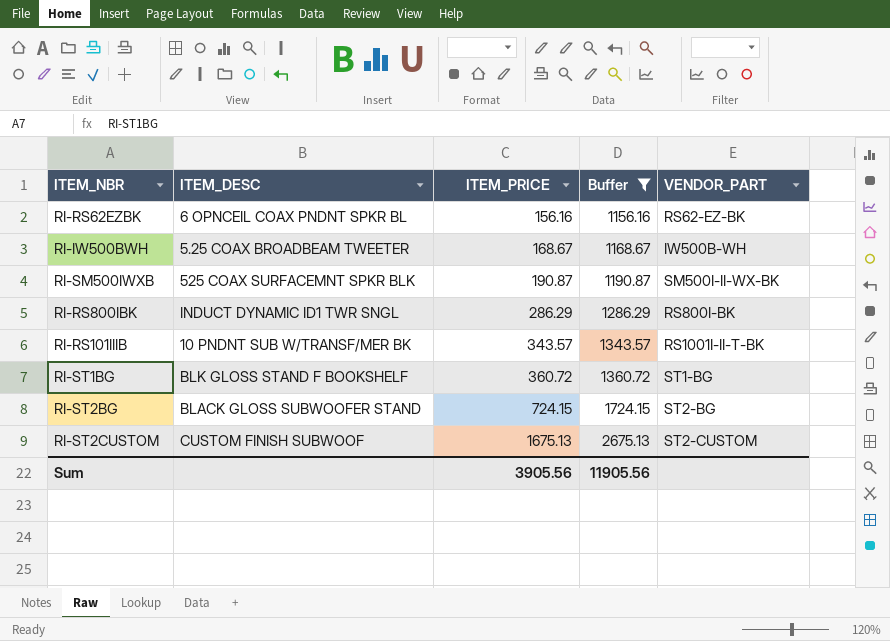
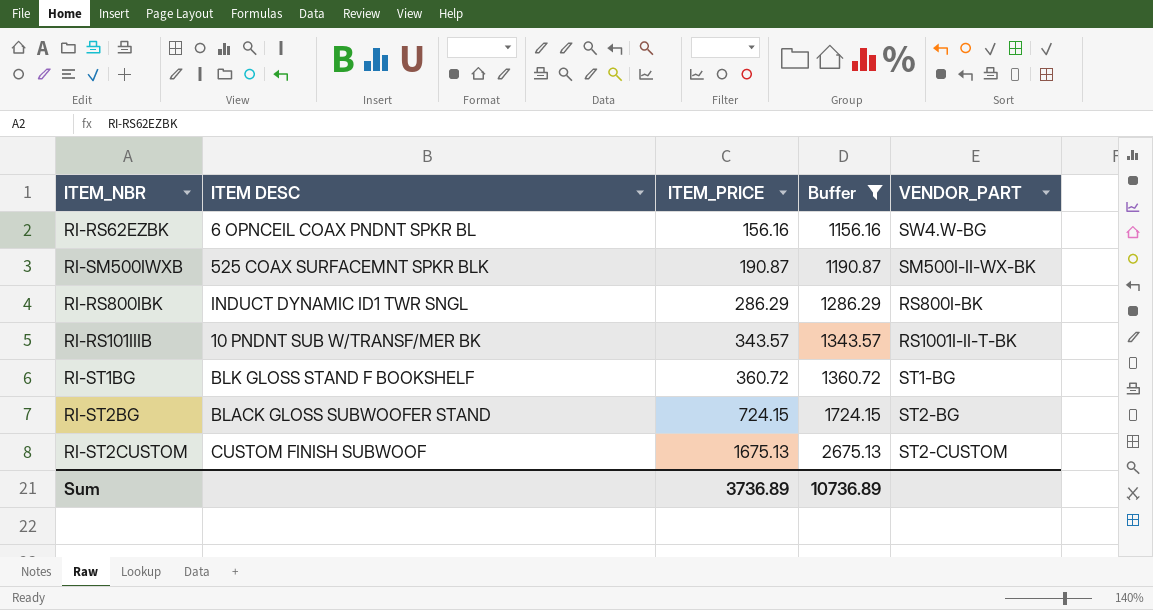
column name: ITEM_DESC -> ITEM DESC
row RI-IW500BWH: 5.25 COAX BROADBEAM TWEETER | 168.67 | 1168.67 | IW500B-WH -> none
RI-RS62EZBK | VENDOR_PART: RS62-EZ-BK -> SW4.W-BG
Sum | ITEM_PRICE: 3905.56 -> 3736.89
Sum | Buffer: 11905.56 -> 10736.89

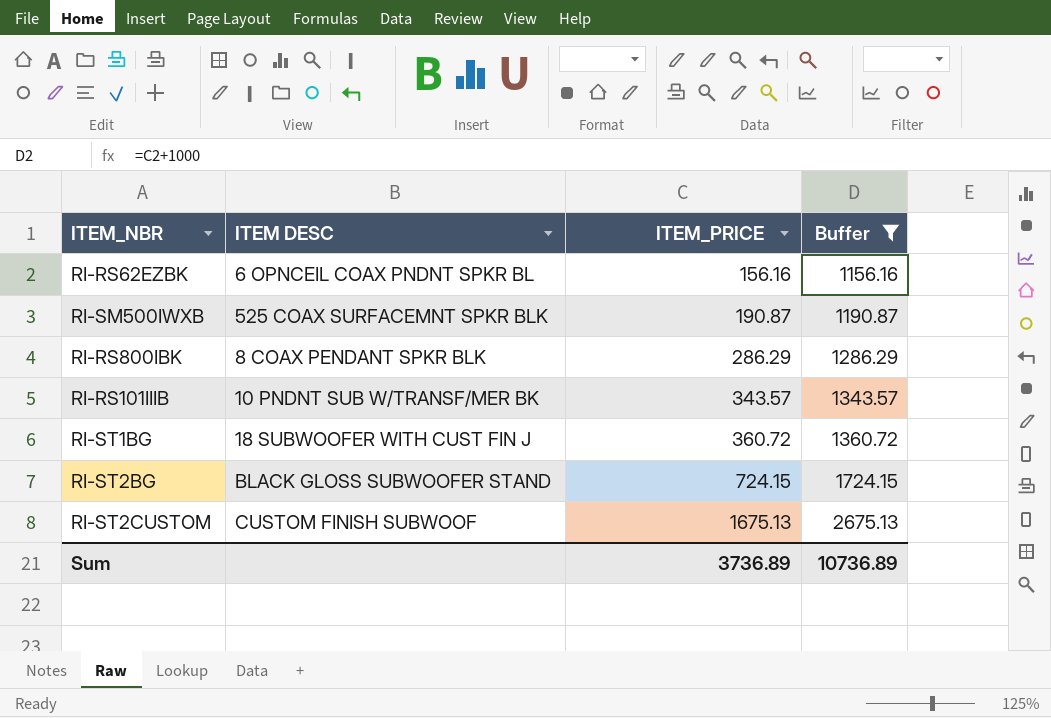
column VENDOR_PART | position: 5 -> none
RI-RS800IBK | ITEM DESC: INDUCT DYNAMIC ID1 TWR SNGL -> 8 COAX PENDANT SPKR BLK
RI-ST1BG | ITEM DESC: BLK GLOSS STAND F BOOKSHELF -> 18 SUBWOOFER WITH CUST FIN J

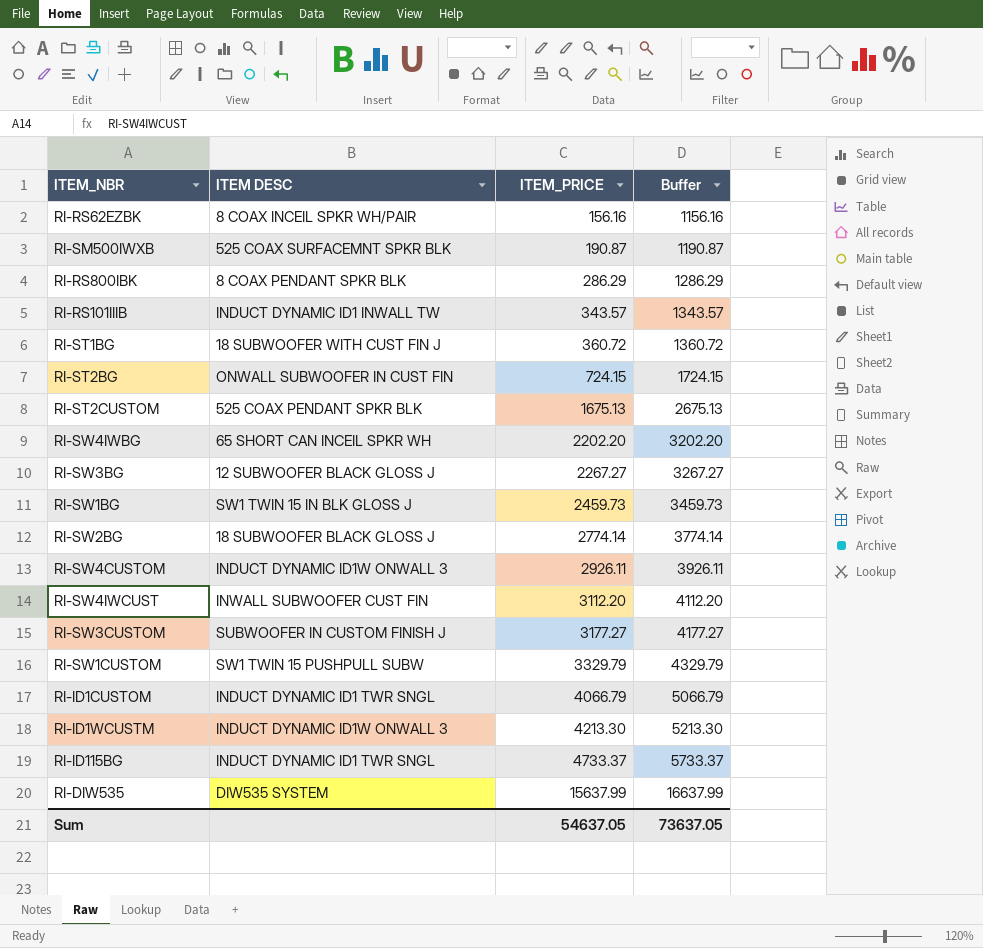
filter: Buffer <= 2675.13 -> none
RI-RS62EZBK | ITEM DESC: 6 OPNCEIL COAX PNDNT SPKR BL -> 8 COAX INCEIL SPKR WH/PAIR
RI-RS101IIIB | ITEM DESC: 10 PNDNT SUB W/TRANSF/MER BK -> INDUCT DYNAMIC ID1 INWALL TW
RI-ST2BG | ITEM DESC: BLACK GLOSS SUBWOOFER STAND -> ONWALL SUBWOOFER IN CUST FIN
RI-ST2CUSTOM | ITEM DESC: CUSTOM FINISH SUBWOOF -> 525 COAX PENDANT SPKR BLK
Sum | ITEM_PRICE: 3736.89 -> 54637.05
Sum | Buffer: 10736.89 -> 73637.05

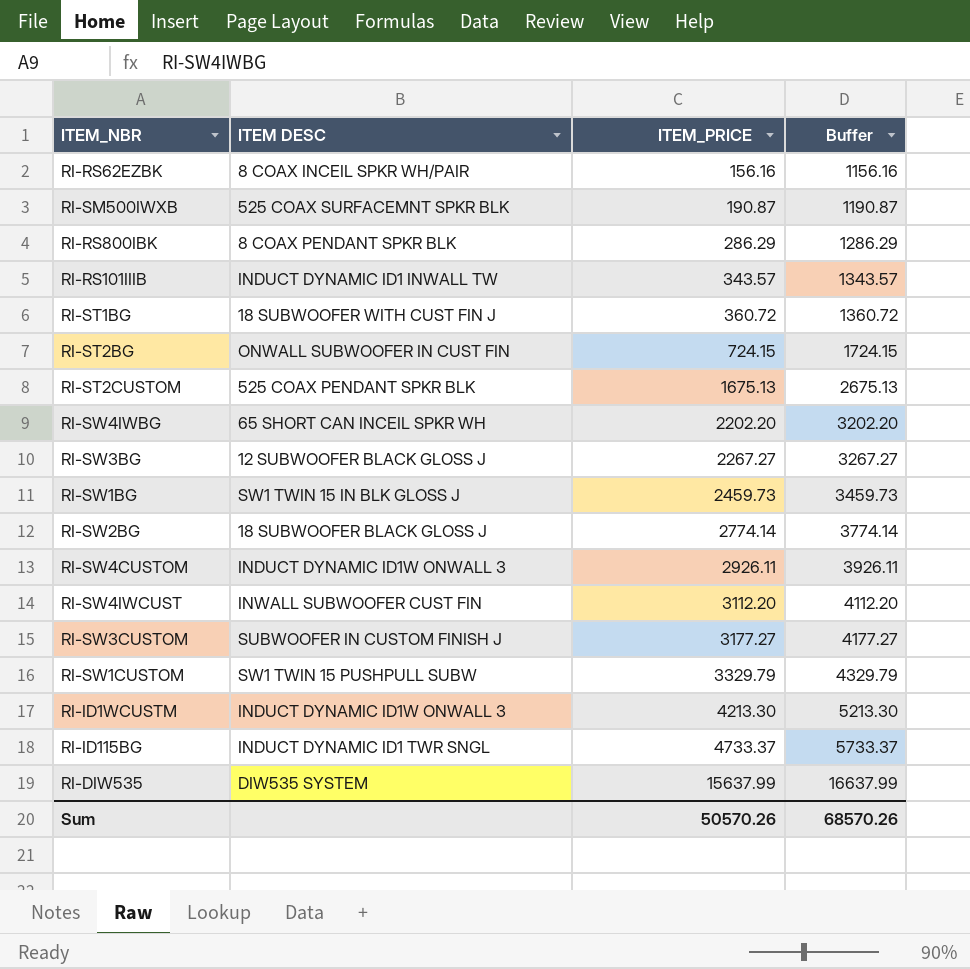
row RI-ID1CUSTOM: INDUCT DYNAMIC ID1 TWR SNGL | 4066.79 | 5066.79 -> none
Sum | ITEM_PRICE: 54637.05 -> 50570.26
Sum | Buffer: 73637.05 -> 68570.26

